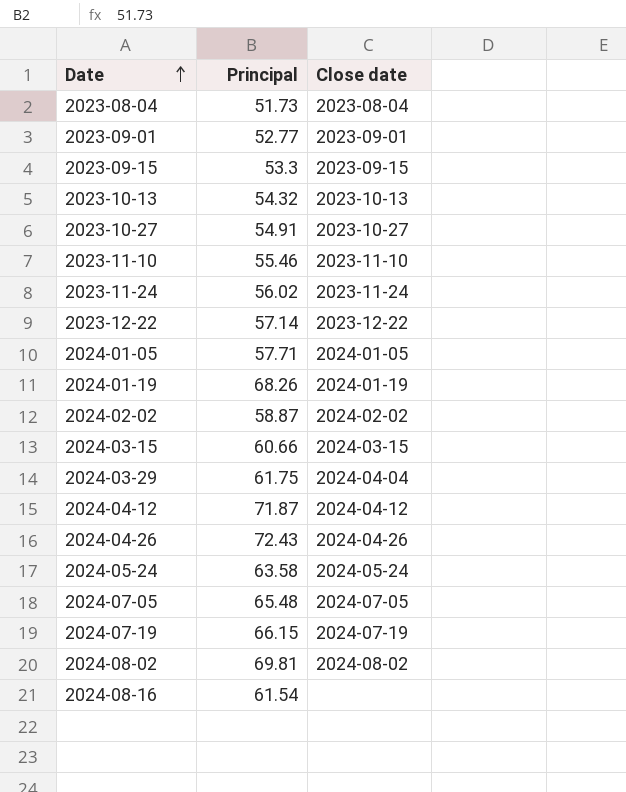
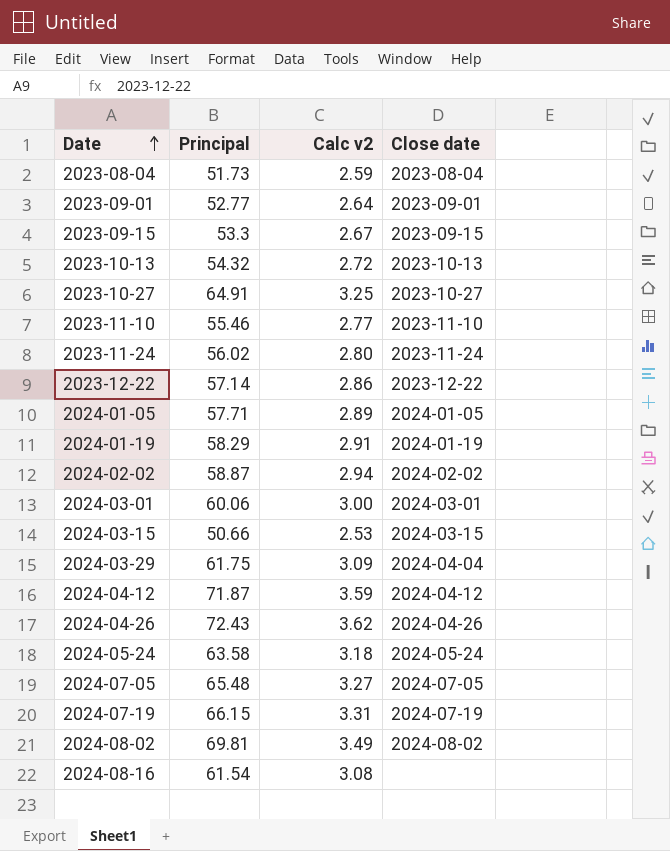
column Calc v2 | formula: none -> [Principal] * 0.05
2023-10-27 | Principal: 54.91 -> 64.91
2024-01-19 | Principal: 68.26 -> 58.29
row 2024-03-01: none -> 60.06 | 3.00 | 2024-03-01
2024-03-15 | Principal: 60.66 -> 50.66

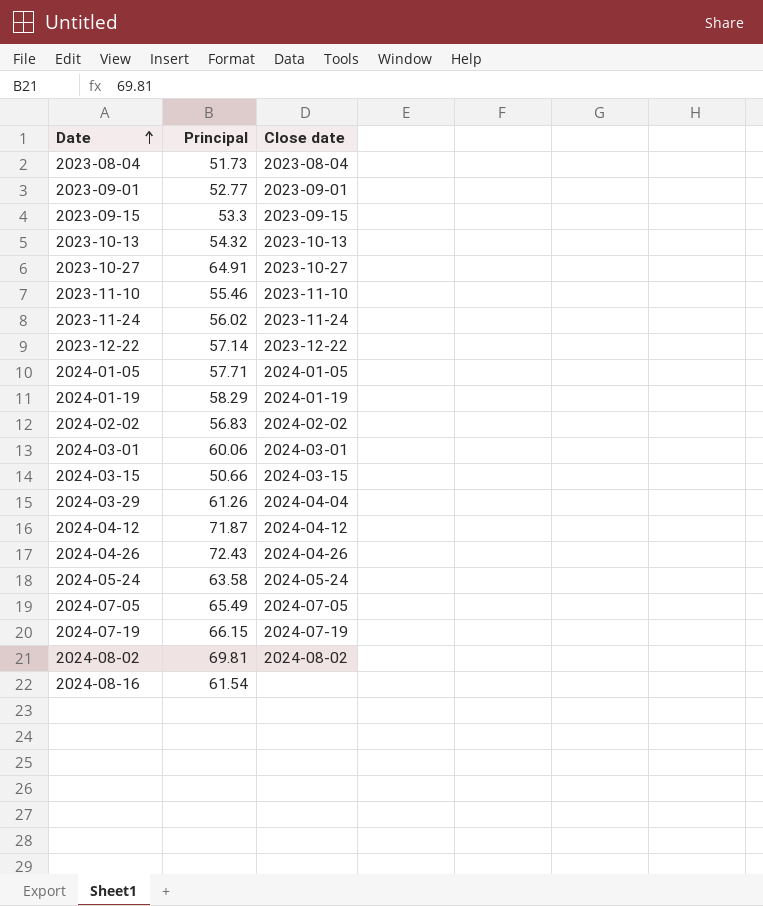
column Calc v2 | formula: [Principal] * 0.05 -> none
2024-02-02 | Principal: 58.87 -> 56.83
2024-03-29 | Principal: 61.75 -> 61.26
2024-07-05 | Principal: 65.48 -> 65.49

